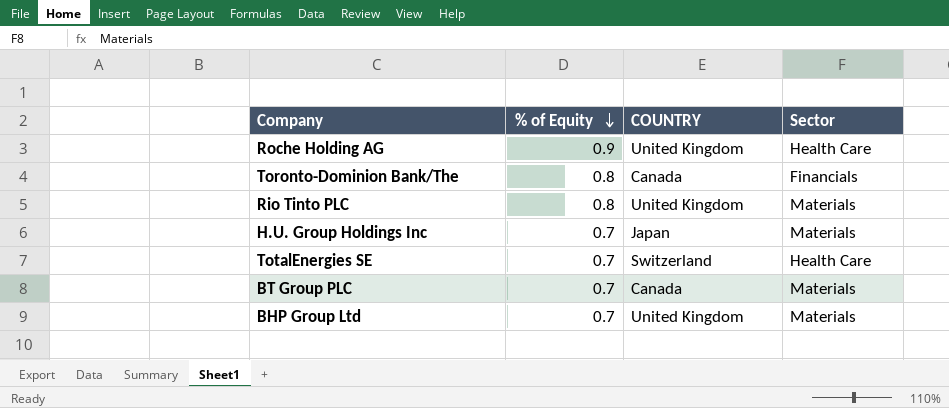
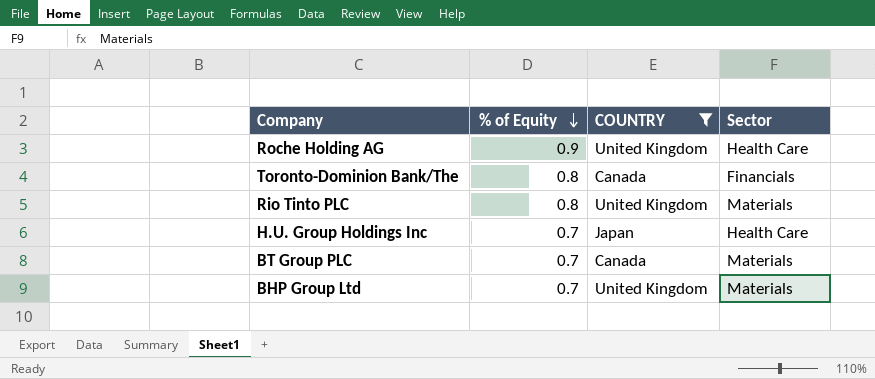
filter: none -> COUNTRY != Switzerland
H.U. Group Holdings Inc | Sector: Materials -> Health Care

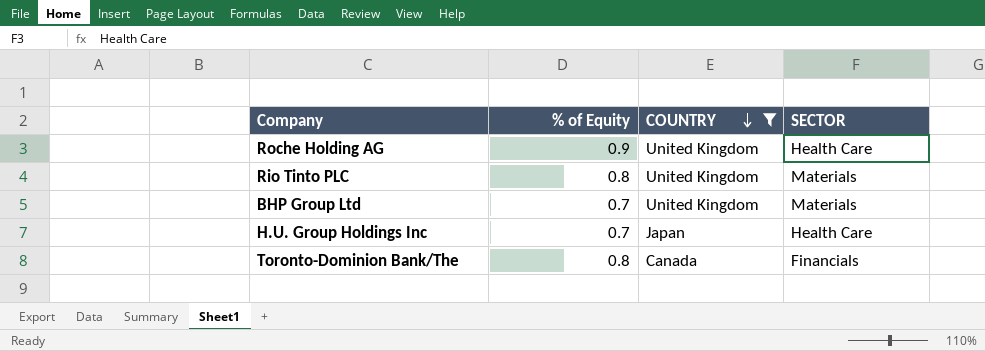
row order: % of Equity descending -> COUNTRY descending
column name: Sector -> SECTOR
row BT Group PLC: 0.7 | Canada | Materials -> none

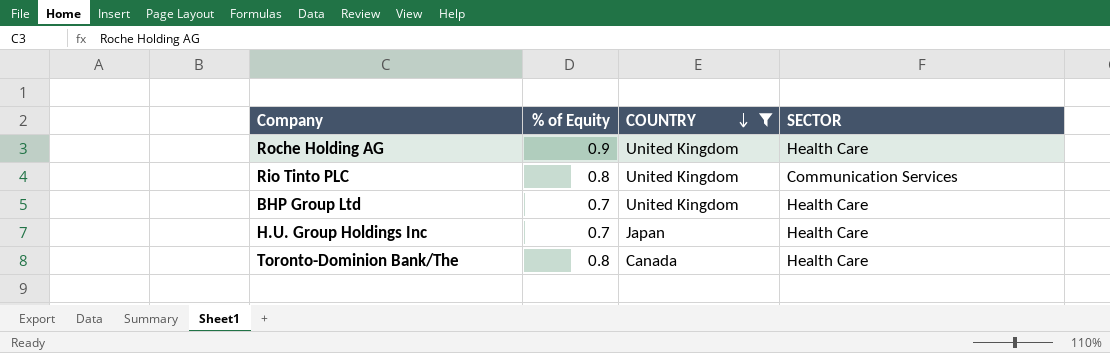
Rio Tinto PLC | SECTOR: Materials -> Communication Services
BHP Group Ltd | SECTOR: Materials -> Health Care
Toronto-Dominion Bank/The | SECTOR: Financials -> Health Care

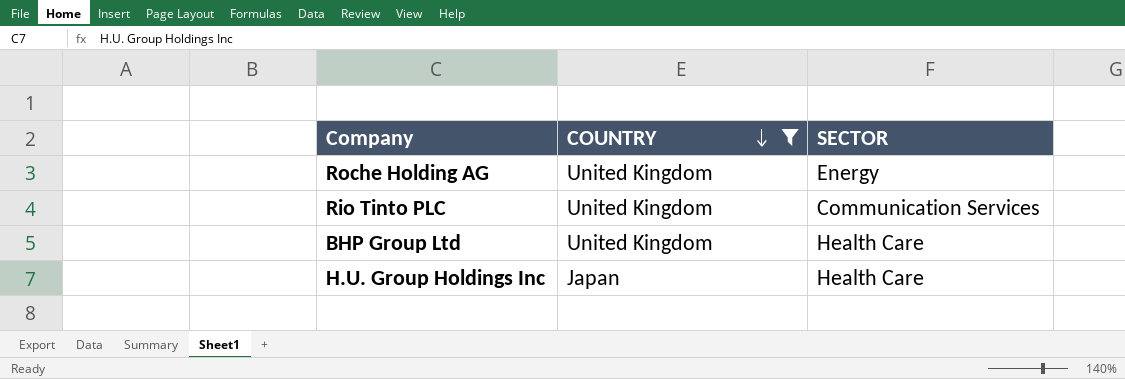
column % of Equity | position: 2 -> none
row Toronto-Dominion Bank/The: 0.8 | Canada | Health Care -> none
Roche Holding AG | SECTOR: Health Care -> Energy

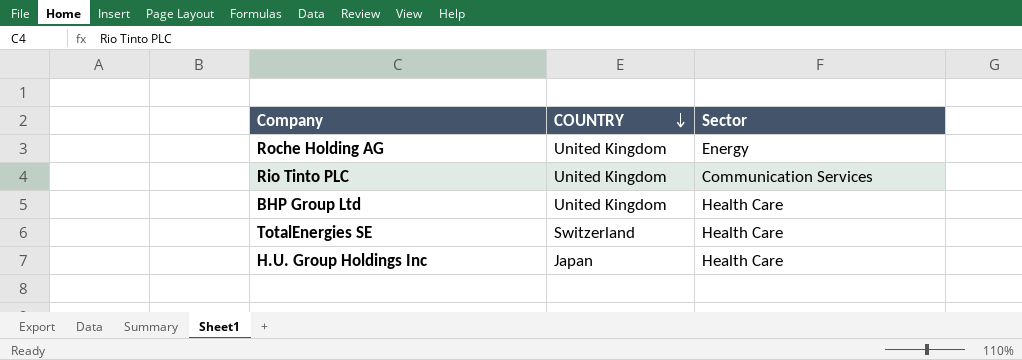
filter: COUNTRY != Switzerland -> none
column name: SECTOR -> Sector

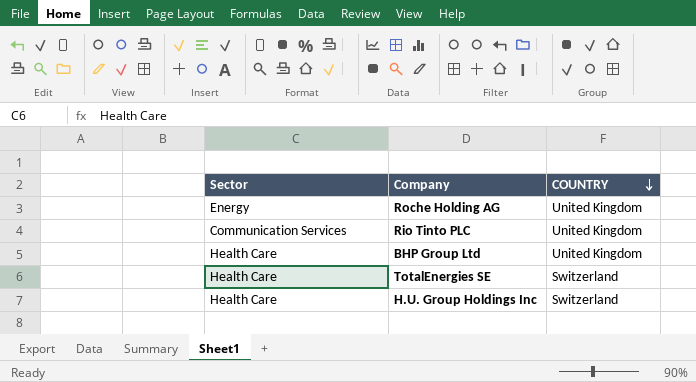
column Sector | position: 3 -> 1
H.U. Group Holdings Inc | COUNTRY: Japan -> Switzerland

